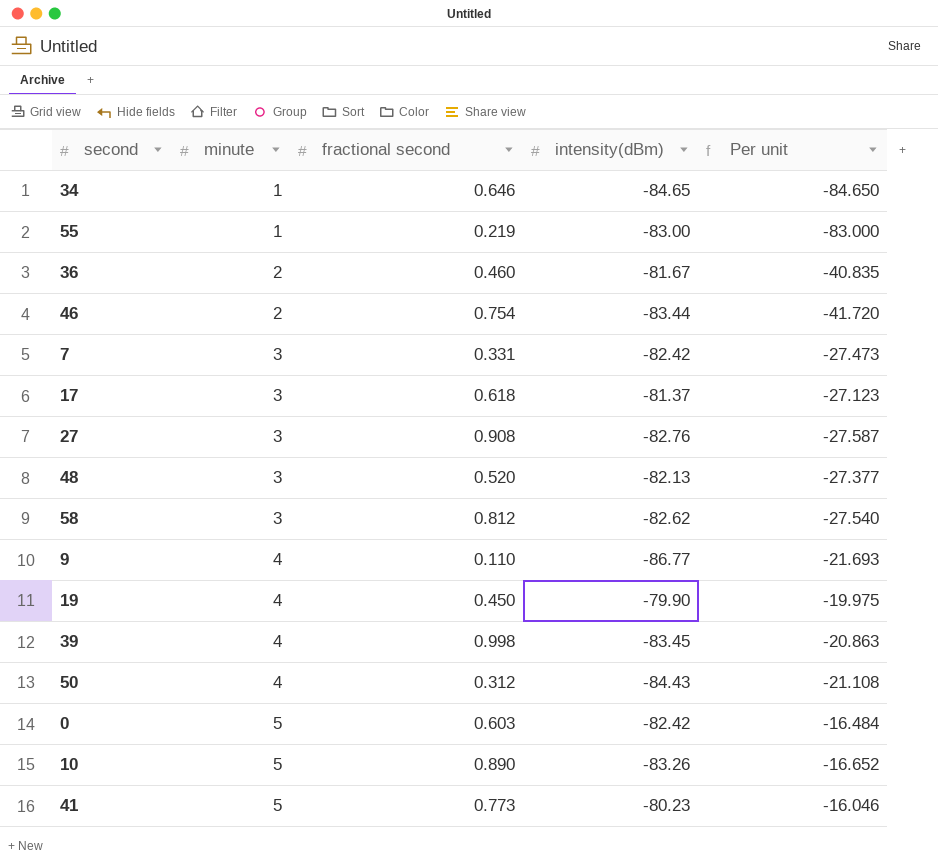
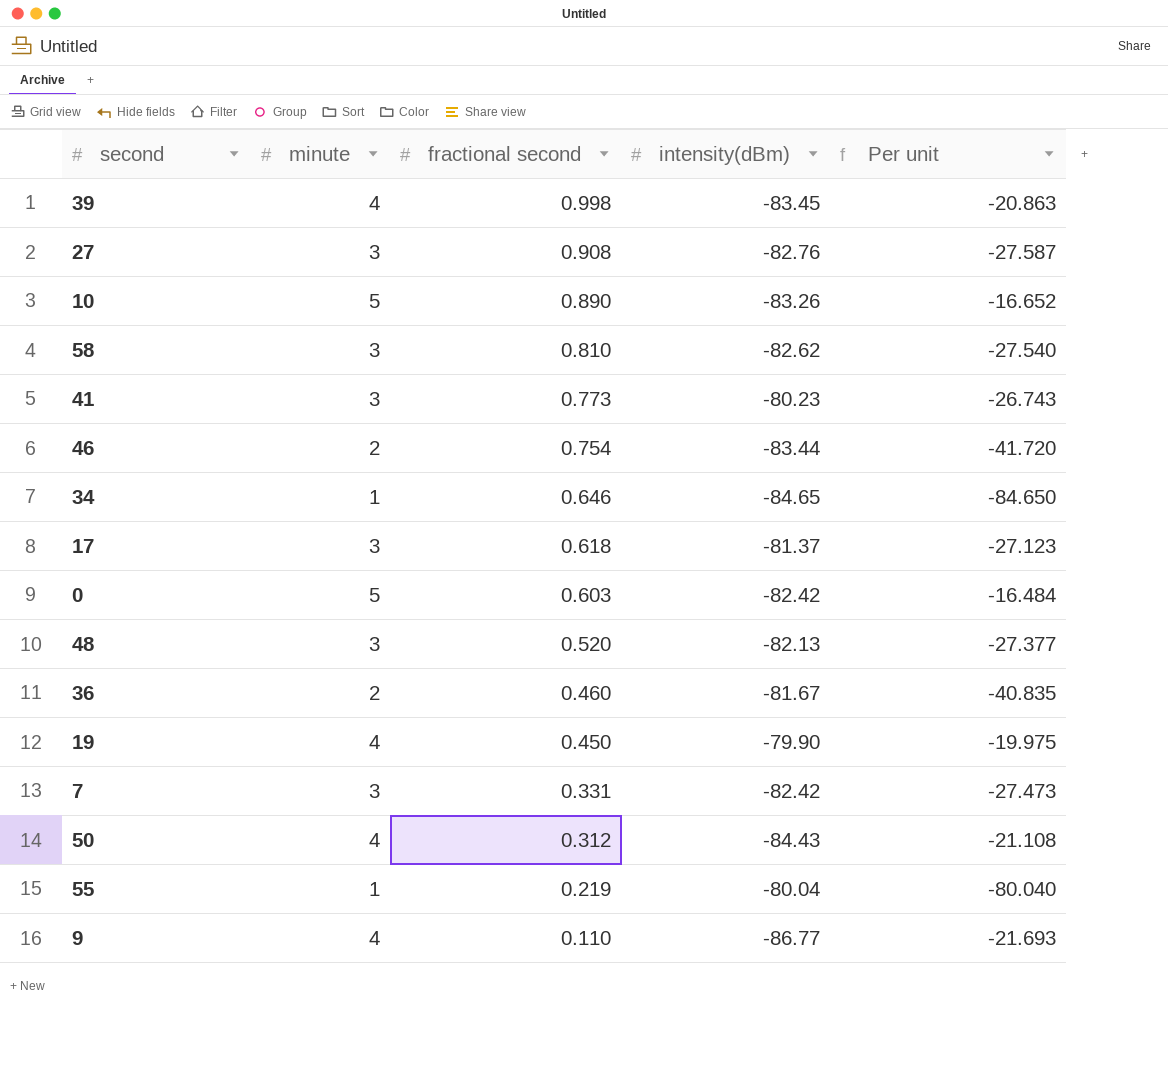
row order: minute ascending -> fractional second descending
58 | fractional second: 0.812 -> 0.810
41 | minute: 5 -> 3
41 | Per unit: -16.046 -> -26.743
55 | intensity(dBm): -83.00 -> -80.04
55 | Per unit: -83.000 -> -80.040

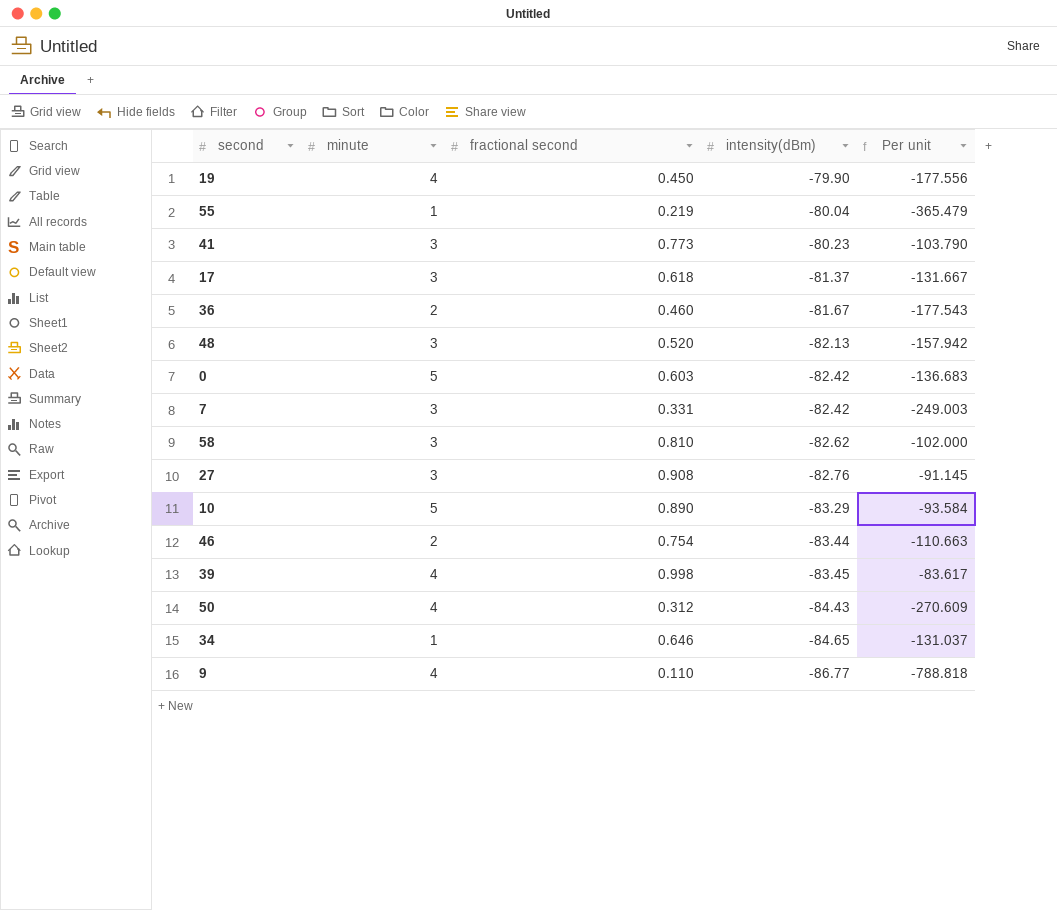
row order: fractional second descending -> intensity(dBm) descending
column Per unit | formula: [intensity(dBm)] / [minute] -> [intensity(dBm)] / [fractional second]
10 | intensity(dBm): -83.26 -> -83.29

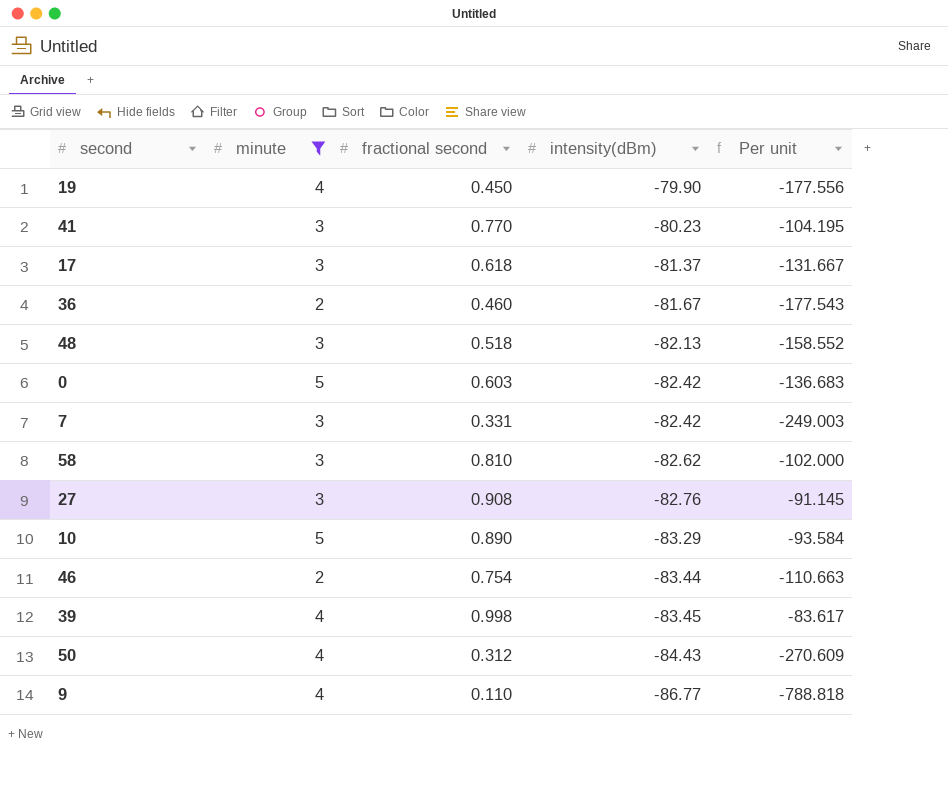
filter: none -> minute != 1
41 | fractional second: 0.773 -> 0.770
41 | Per unit: -103.790 -> -104.195
48 | fractional second: 0.520 -> 0.518
48 | Per unit: -157.942 -> -158.552

